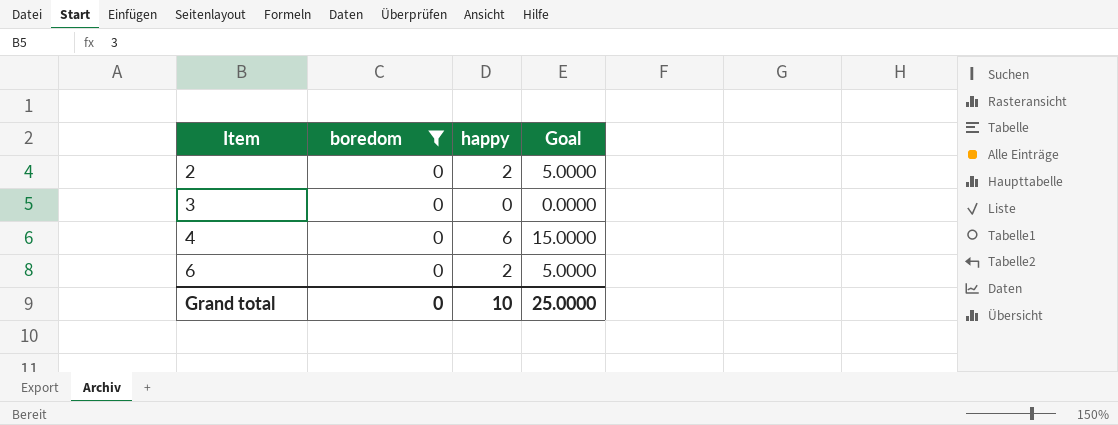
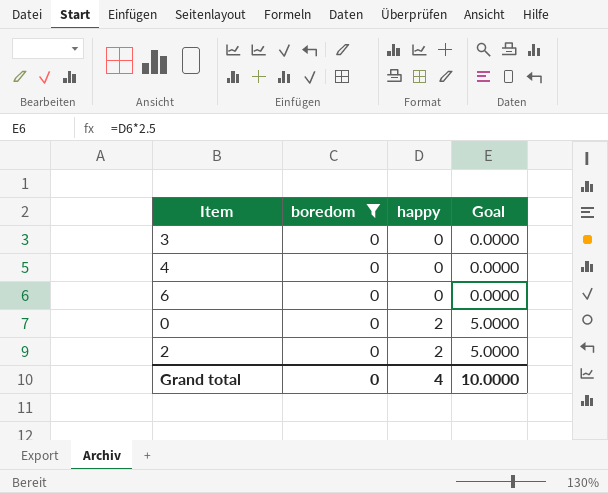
row order: Item ascending -> happy ascending
4 | happy: 6 -> 0
4 | Goal: 15.0000 -> 0.0000
6 | happy: 2 -> 0
6 | Goal: 5.0000 -> 0.0000
row 0: none -> 0 | 2 | 5.0000
Grand total | happy: 10 -> 4
Grand total | Goal: 25.0000 -> 10.0000

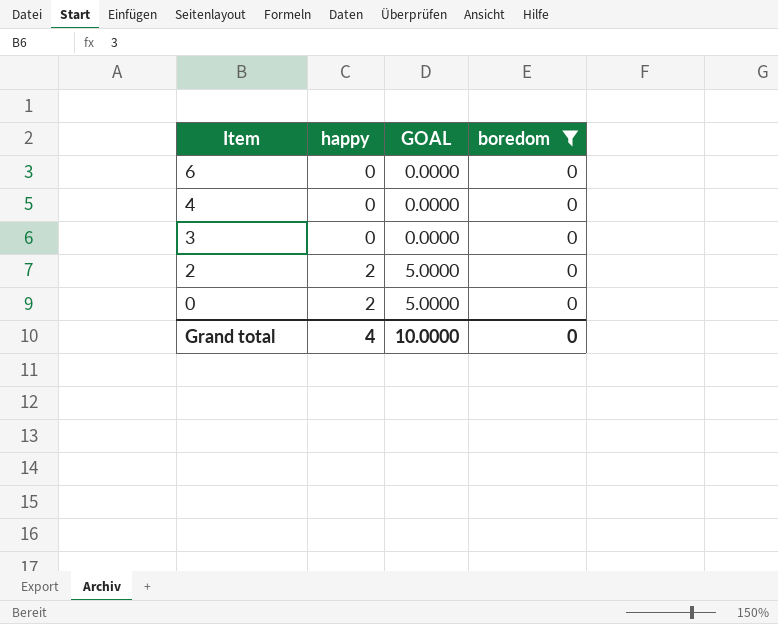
row order: happy ascending -> Item descending
column name: Goal -> GOAL
column boredom | position: 2 -> 4

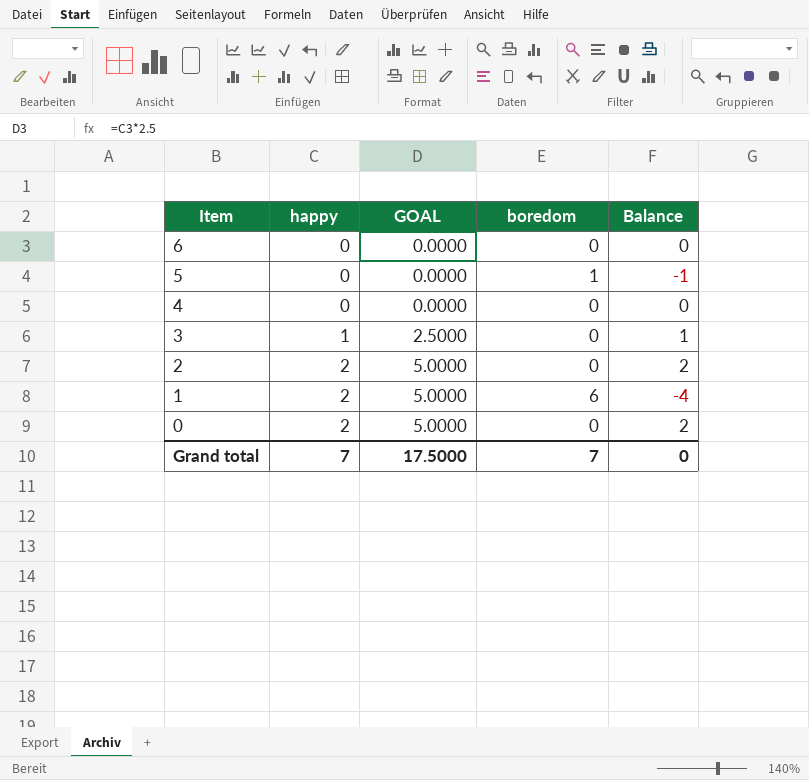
filter: boredom = 0 -> none
column Balance | formula: none -> [happy] - [boredom]
3 | happy: 0 -> 1
3 | GOAL: 0.0000 -> 2.5000
Grand total | happy: 4 -> 7
Grand total | GOAL: 10.0000 -> 17.5000
Grand total | boredom: 0 -> 7

